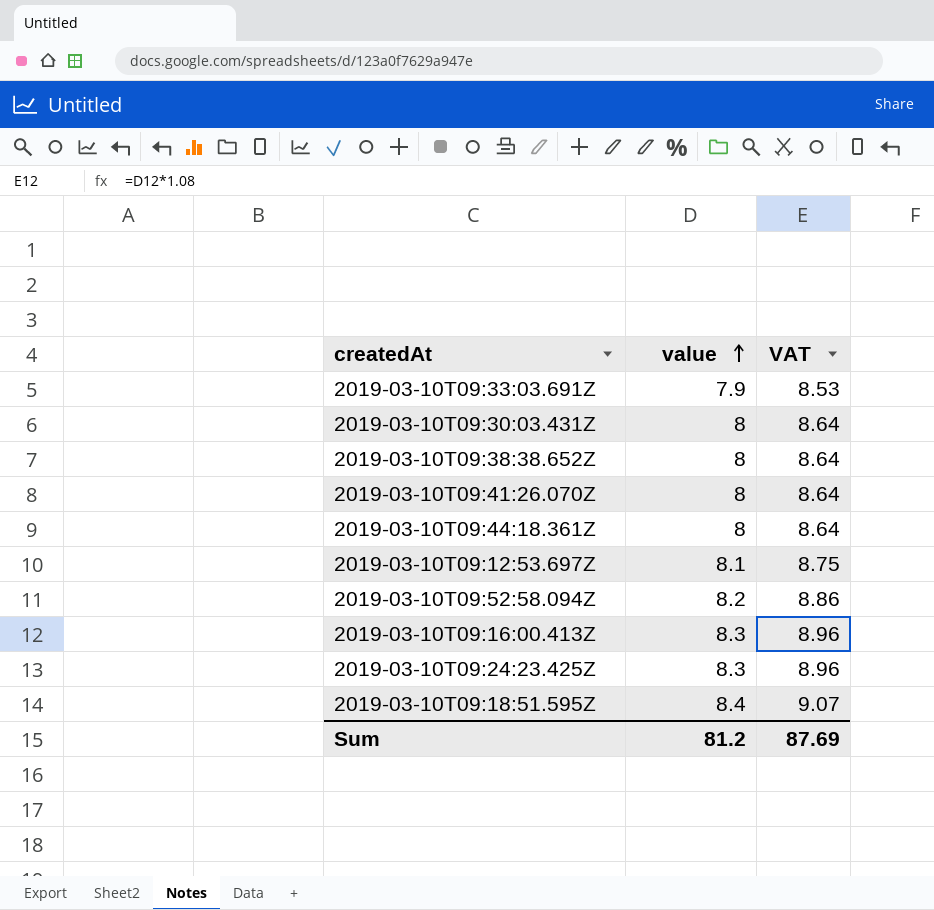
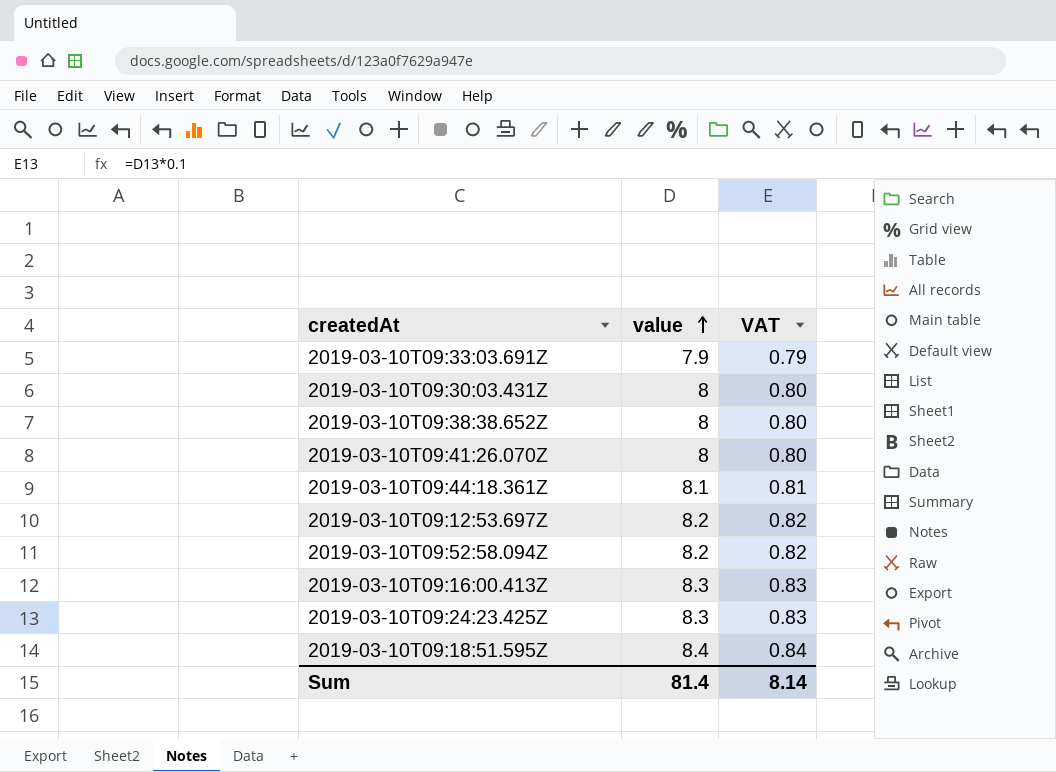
column VAT | formula: [value] * 1.08 -> [value] * 0.1
2019-03-10T09:44:18.361Z | value: 8 -> 8.1
2019-03-10T09:12:53.697Z | value: 8.1 -> 8.2
Sum | value: 81.2 -> 81.4
Sum | VAT: 87.69 -> 8.14

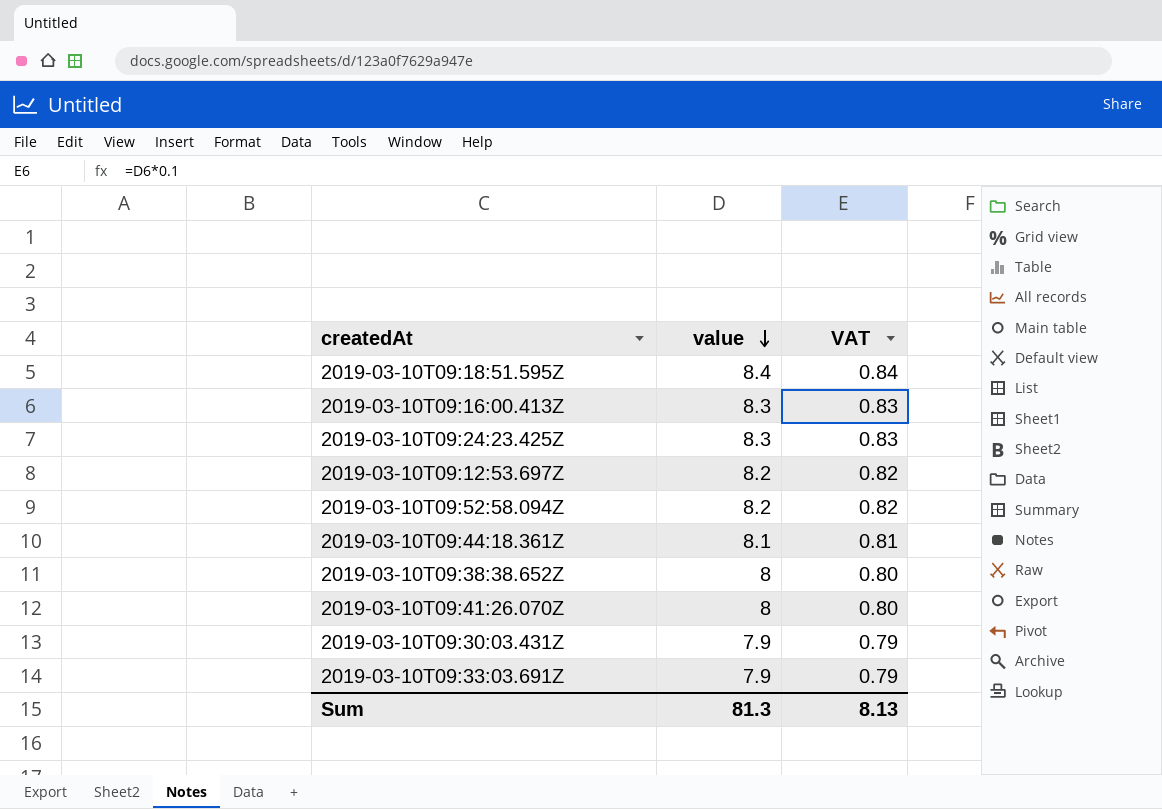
row order: value ascending -> value descending
2019-03-10T09:30:03.431Z | value: 8 -> 7.9
2019-03-10T09:30:03.431Z | VAT: 0.80 -> 0.79
Sum | value: 81.4 -> 81.3
Sum | VAT: 8.14 -> 8.13

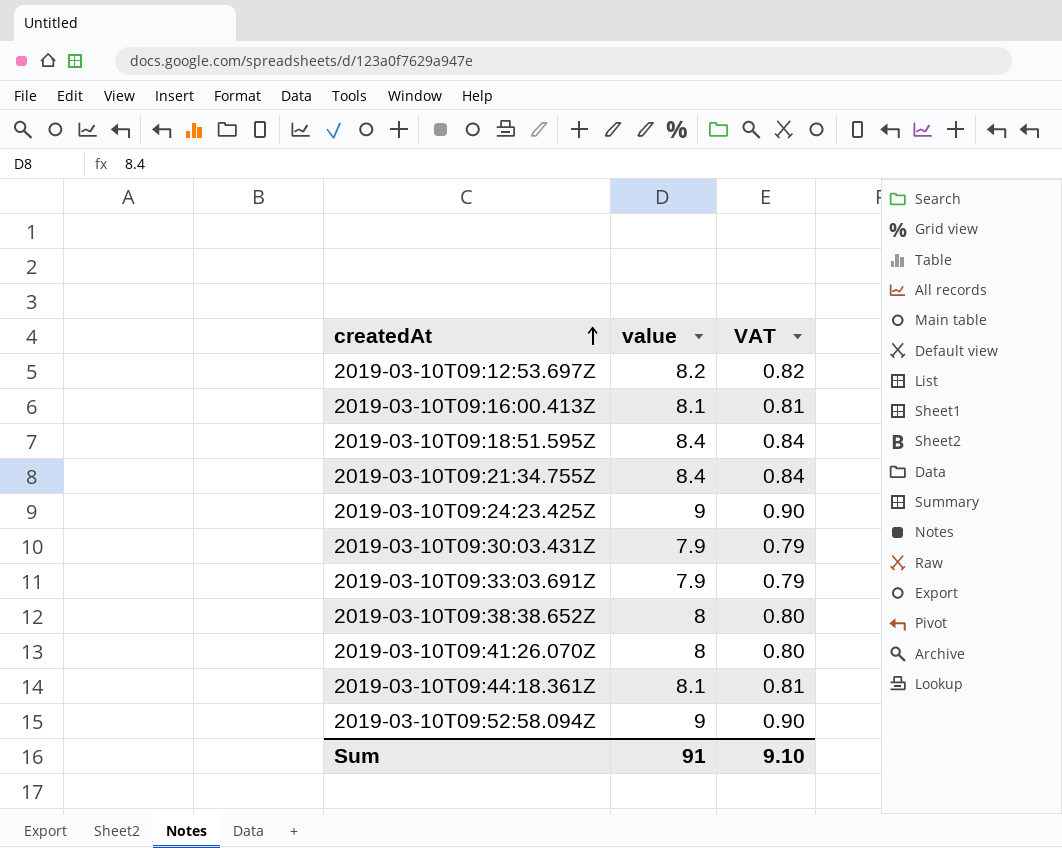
row order: value descending -> createdAt ascending
2019-03-10T09:16:00.413Z | value: 8.3 -> 8.1
2019-03-10T09:16:00.413Z | VAT: 0.83 -> 0.81
row 2019-03-10T09:21:34.755Z: none -> 8.4 | 0.84
2019-03-10T09:24:23.425Z | value: 8.3 -> 9
2019-03-10T09:24:23.425Z | VAT: 0.83 -> 0.90
2019-03-10T09:52:58.094Z | value: 8.2 -> 9
2019-03-10T09:52:58.094Z | VAT: 0.82 -> 0.90
Sum | value: 81.3 -> 91
Sum | VAT: 8.13 -> 9.10

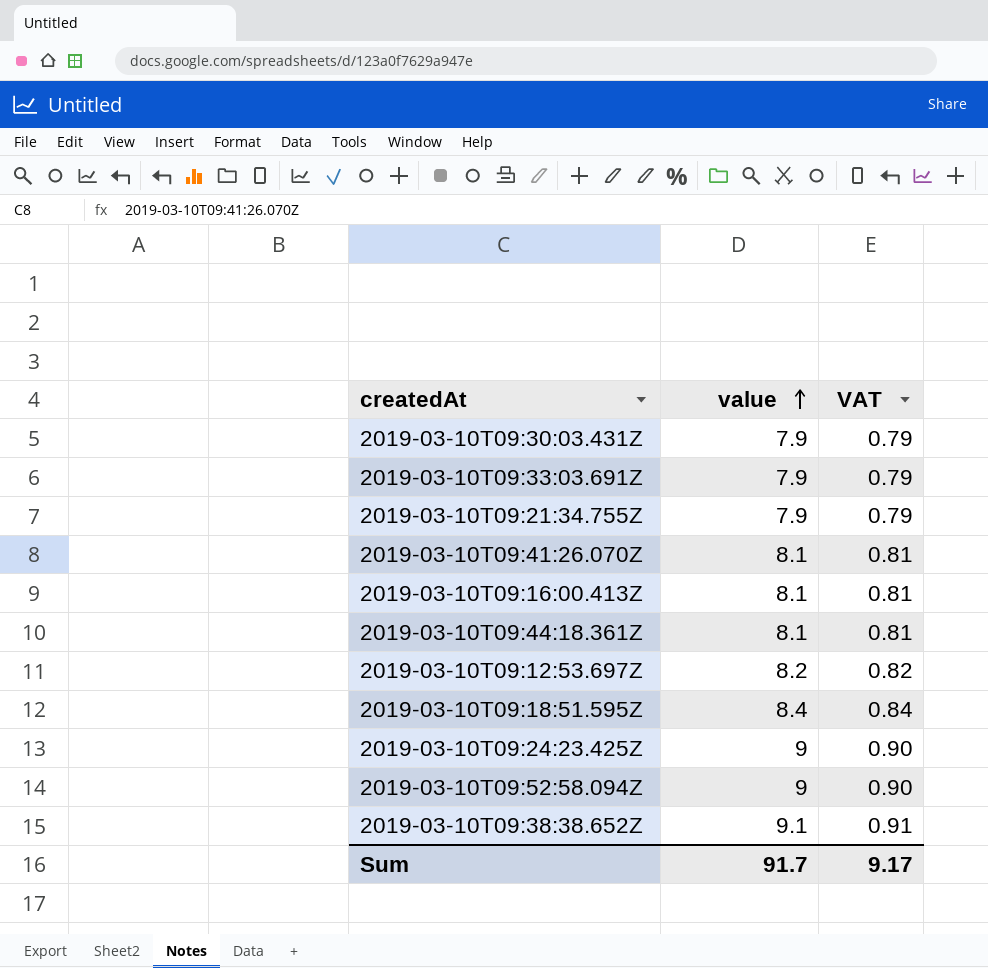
row order: createdAt ascending -> value ascending
2019-03-10T09:21:34.755Z | value: 8.4 -> 7.9
2019-03-10T09:21:34.755Z | VAT: 0.84 -> 0.79
2019-03-10T09:41:26.070Z | value: 8 -> 8.1
2019-03-10T09:41:26.070Z | VAT: 0.80 -> 0.81
2019-03-10T09:38:38.652Z | value: 8 -> 9.1
2019-03-10T09:38:38.652Z | VAT: 0.80 -> 0.91
Sum | value: 91 -> 91.7
Sum | VAT: 9.10 -> 9.17

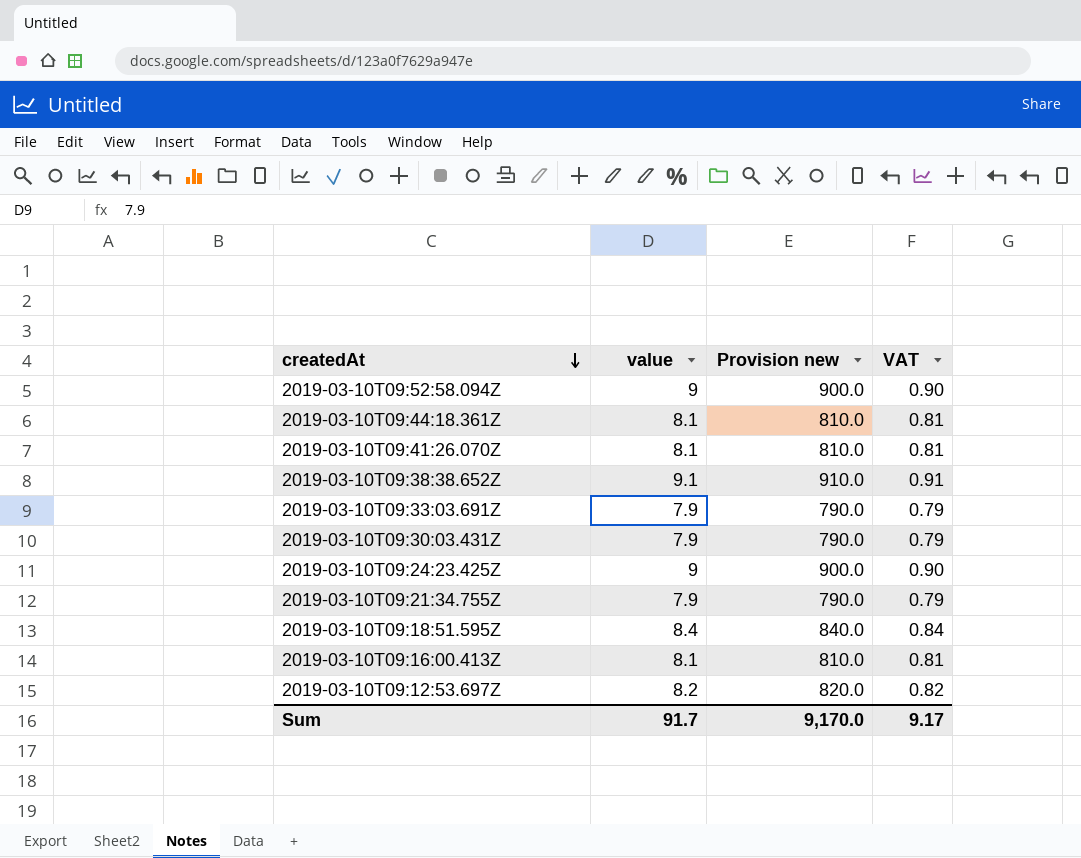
row order: value ascending -> createdAt descending
column Provision new | formula: none -> [value] * 100

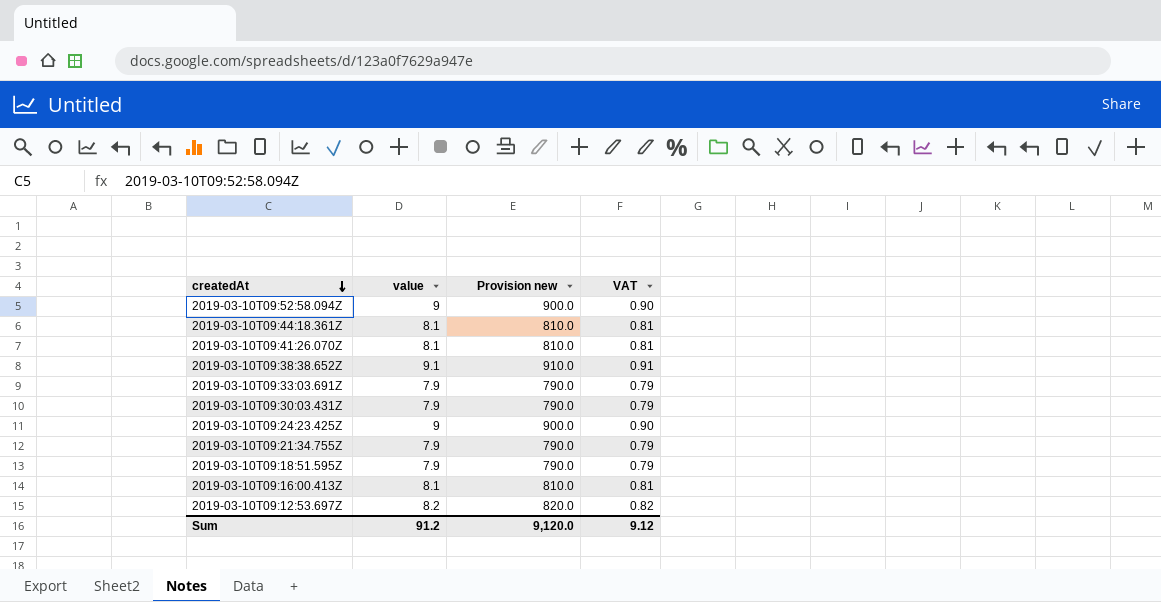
2019-03-10T09:18:51.595Z | value: 8.4 -> 7.9
2019-03-10T09:18:51.595Z | Provision new: 840.0 -> 790.0
2019-03-10T09:18:51.595Z | VAT: 0.84 -> 0.79
Sum | value: 91.7 -> 91.2
Sum | Provision new: 9,170.0 -> 9,120.0
Sum | VAT: 9.17 -> 9.12

